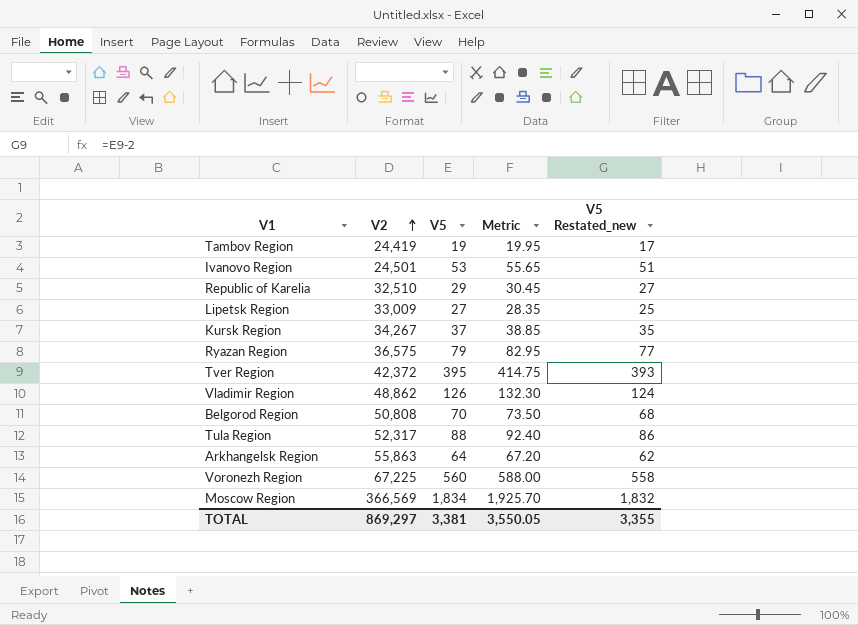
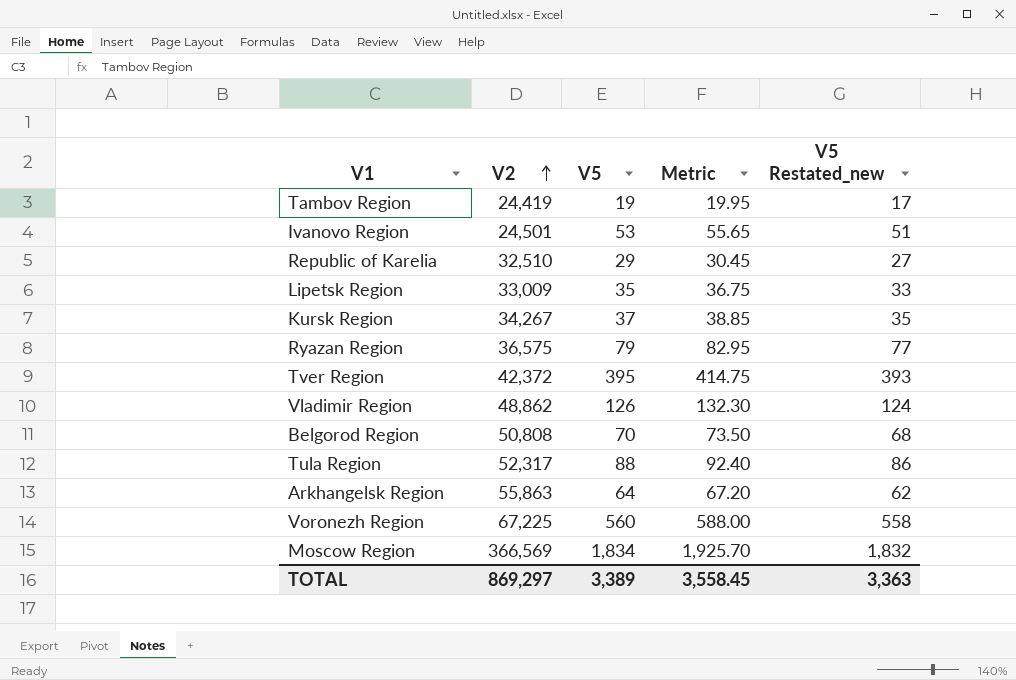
Lipetsk Region | V5: 27 -> 35
Lipetsk Region | Metric: 28.35 -> 36.75
Lipetsk Region | V5 Restated_new: 25 -> 33
TOTAL | V5: 3,381 -> 3,389
TOTAL | Metric: 3,550.05 -> 3,558.45
TOTAL | V5 Restated_new: 3,355 -> 3,363

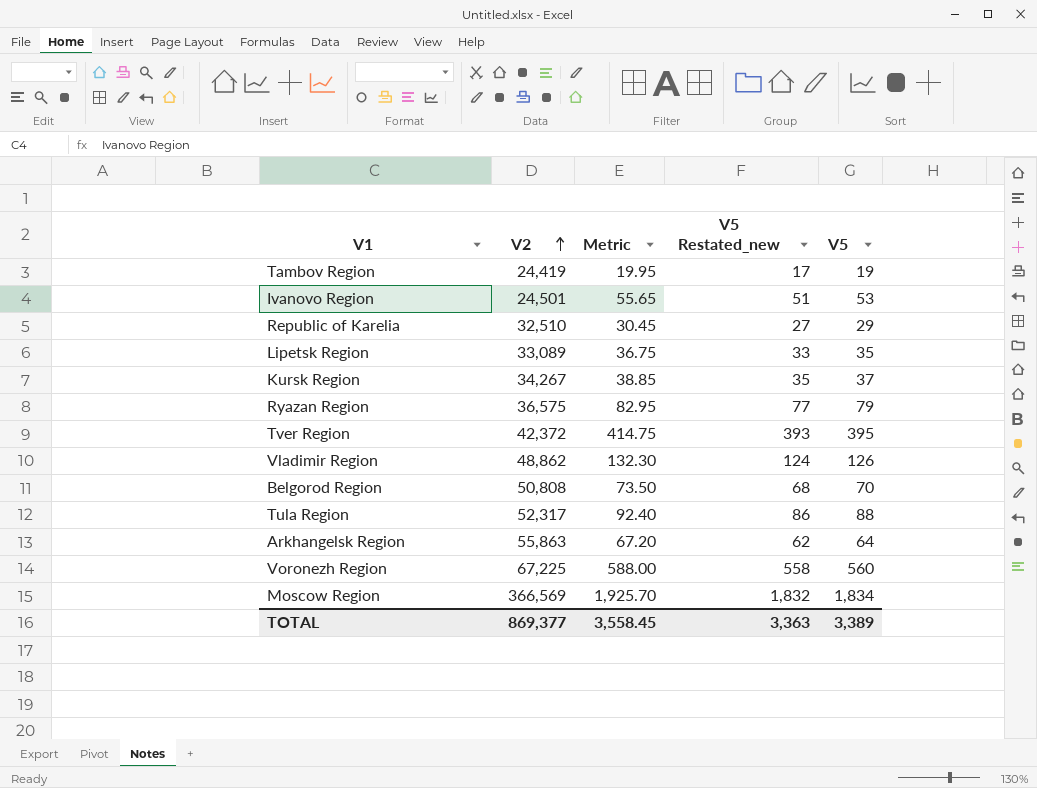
column V5 | position: 3 -> 5
Lipetsk Region | V2: 33,009 -> 33,089
TOTAL | V2: 869,297 -> 869,377

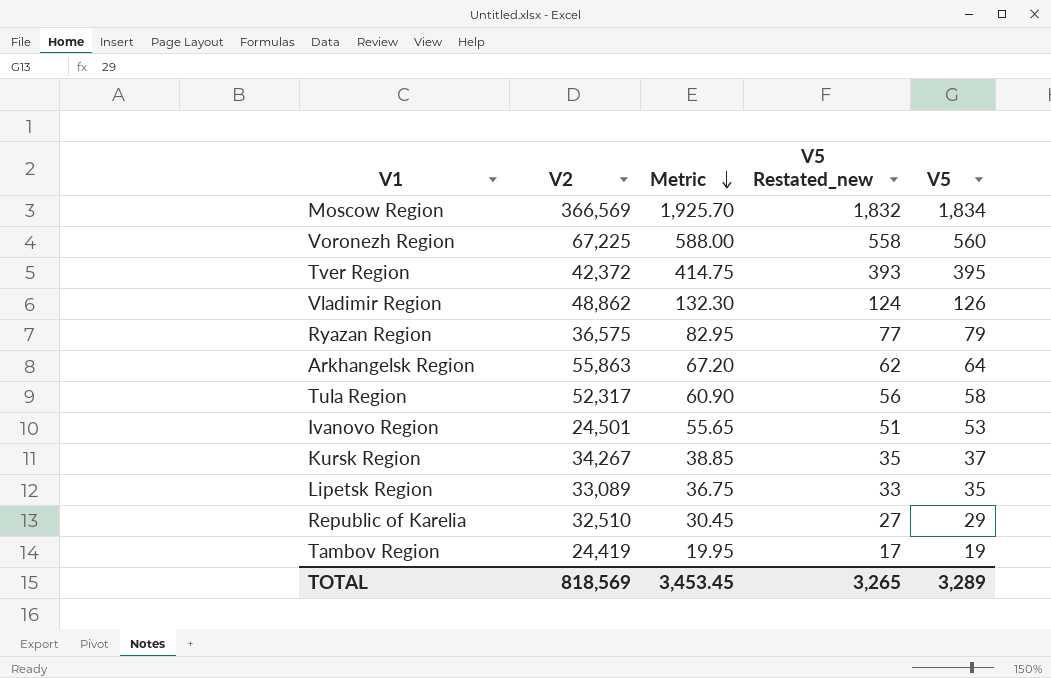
row order: V2 ascending -> Metric descending
row Belgorod Region: 50,808 | 73.50 | 68 | 70 -> none
Tula Region | Metric: 92.40 -> 60.90
Tula Region | V5 Restated_new: 86 -> 56
Tula Region | V5: 88 -> 58
TOTAL | V2: 869,377 -> 818,569
TOTAL | Metric: 3,558.45 -> 3,453.45
TOTAL | V5 Restated_new: 3,363 -> 3,265
TOTAL | V5: 3,389 -> 3,289

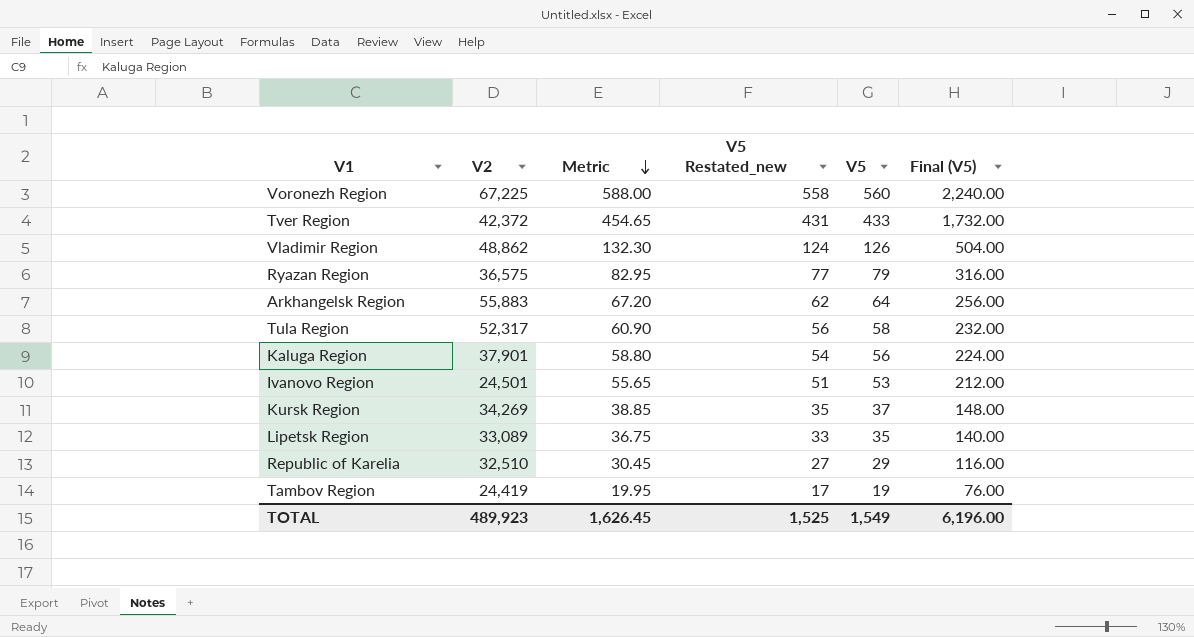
column Final (V5) | formula: none -> [V5] * 4
row Moscow Region: 366,569 | 1,925.70 | 1,832 | 1,834 -> none
Tver Region | Metric: 414.75 -> 454.65
Tver Region | V5 Restated_new: 393 -> 431
Tver Region | V5: 395 -> 433
Arkhangelsk Region | V2: 55,863 -> 55,883
row Kaluga Region: none -> 37,901 | 58.80 | 54 | 56 | 224.00
Kursk Region | V2: 34,267 -> 34,269
TOTAL | V2: 818,569 -> 489,923
TOTAL | Metric: 3,453.45 -> 1,626.45
TOTAL | V5 Restated_new: 3,265 -> 1,525
TOTAL | V5: 3,289 -> 1,549

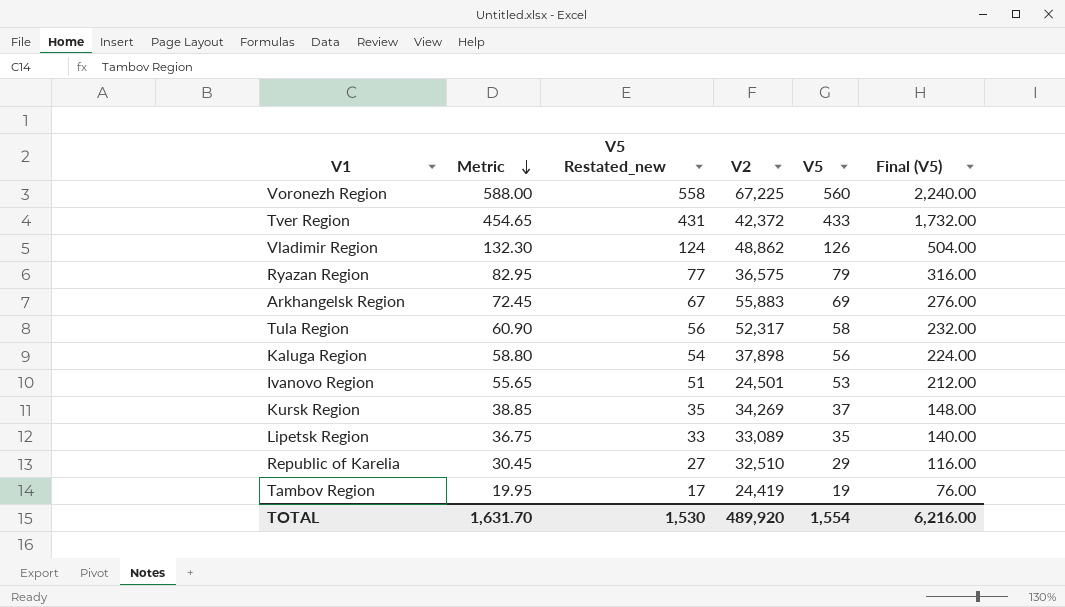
column V2 | position: 2 -> 4
Arkhangelsk Region | Metric: 67.20 -> 72.45
Arkhangelsk Region | V5 Restated_new: 62 -> 67
Arkhangelsk Region | V5: 64 -> 69
Arkhangelsk Region | Final (V5): 256.00 -> 276.00
Kaluga Region | V2: 37,901 -> 37,898
TOTAL | Metric: 1,626.45 -> 1,631.70
TOTAL | V5 Restated_new: 1,525 -> 1,530
TOTAL | V2: 489,923 -> 489,920
TOTAL | V5: 1,549 -> 1,554
TOTAL | Final (V5): 6,196.00 -> 6,216.00

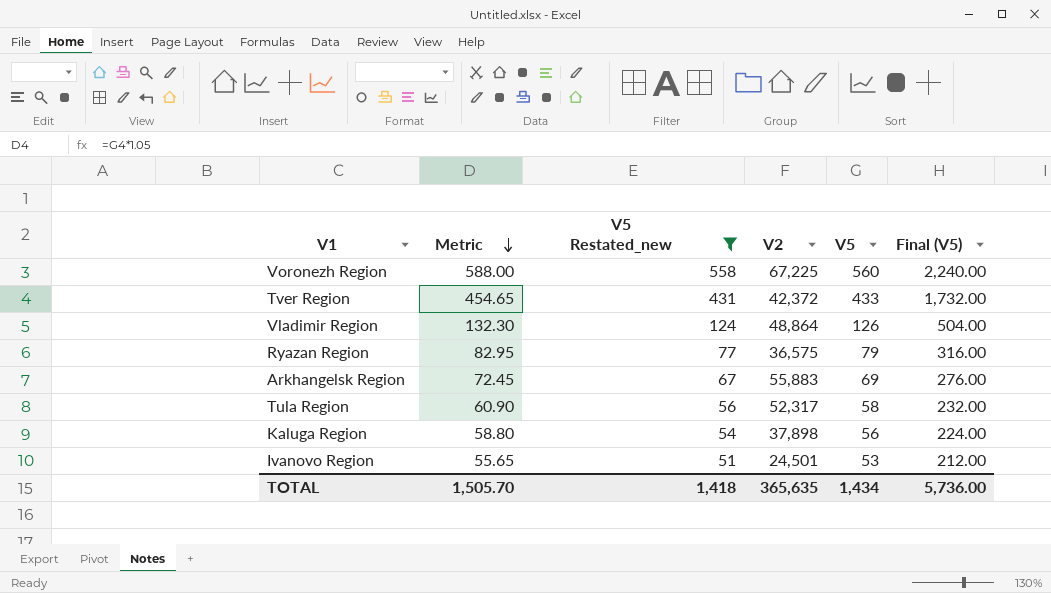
filter: none -> V5 Restated_new >= 51
Vladimir Region | V2: 48,862 -> 48,864
TOTAL | Metric: 1,631.70 -> 1,505.70
TOTAL | V5 Restated_new: 1,530 -> 1,418
TOTAL | V2: 489,920 -> 365,635
TOTAL | V5: 1,554 -> 1,434
TOTAL | Final (V5): 6,216.00 -> 5,736.00

